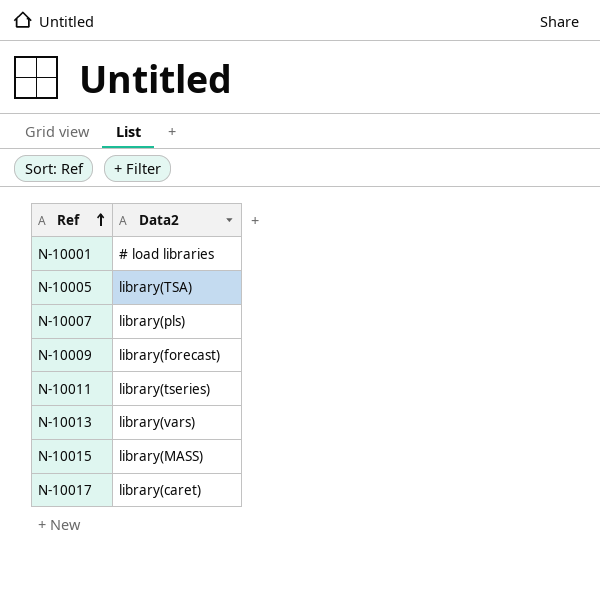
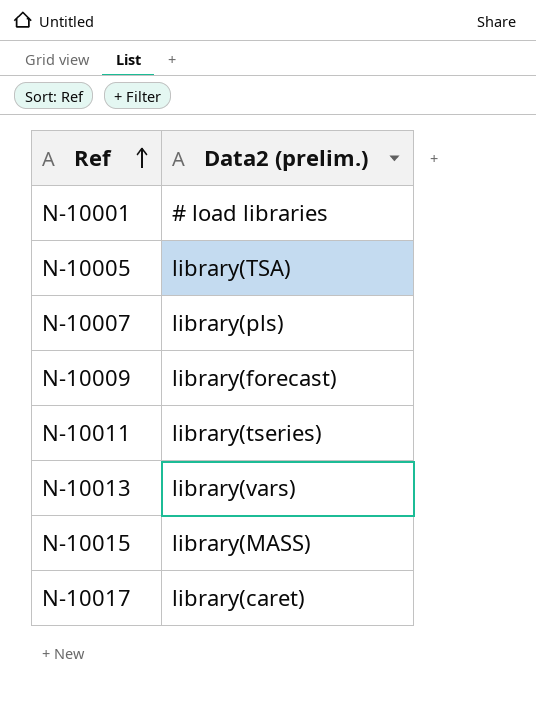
column name: Data2 -> Data2 (prelim.)

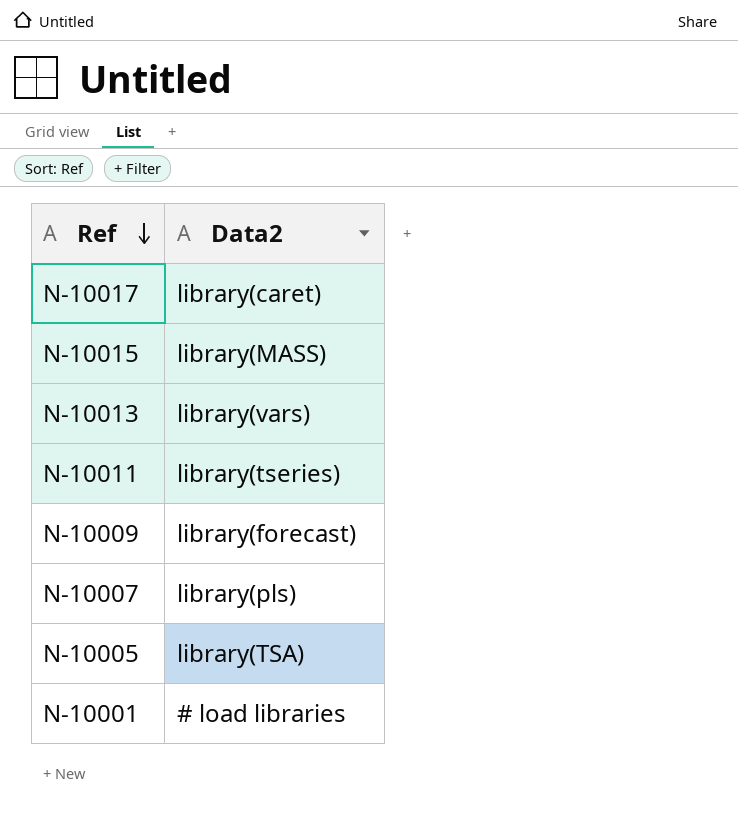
row order: Ref ascending -> Ref descending
column name: Data2 (prelim.) -> Data2

